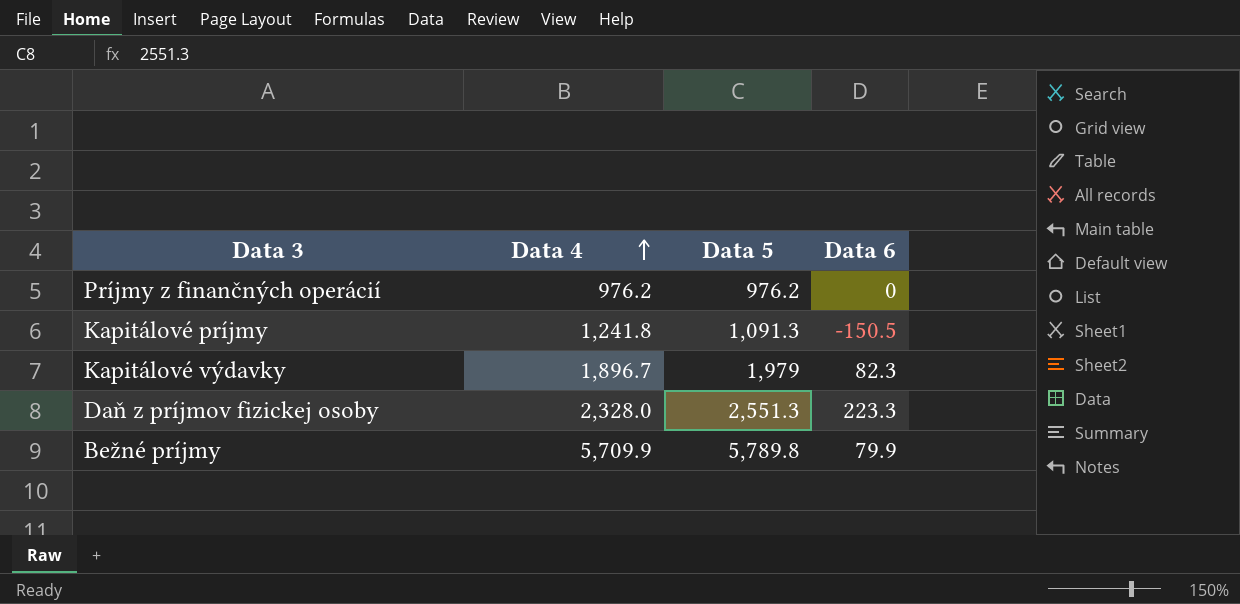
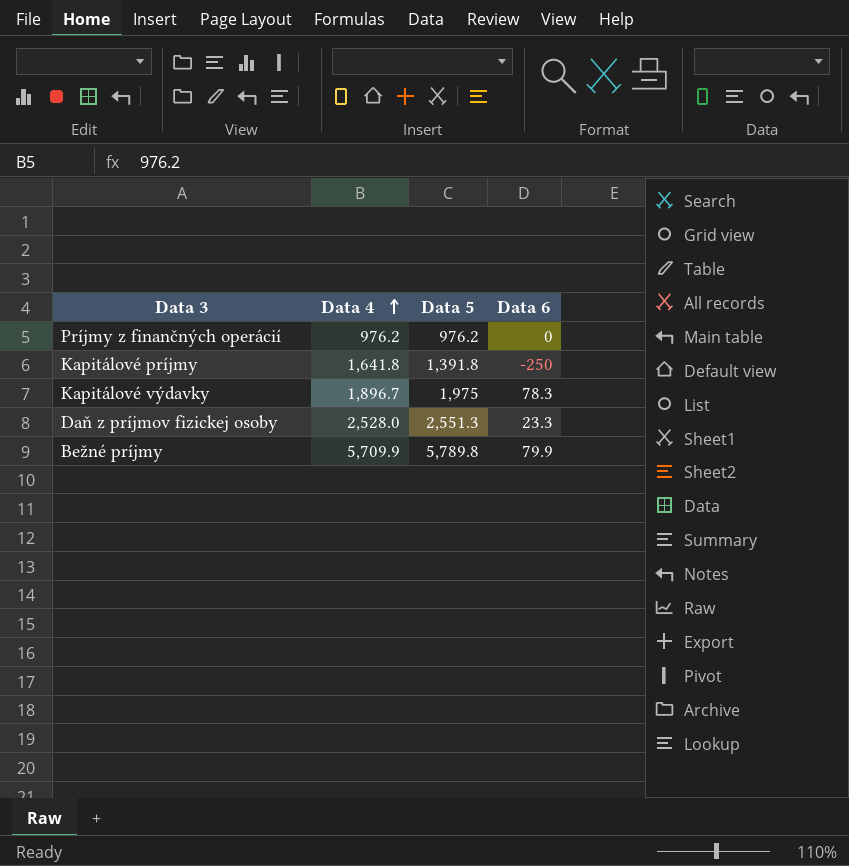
Kapitálové príjmy | Data 4: 1,241.8 -> 1,641.8
Kapitálové príjmy | Data 5: 1,091.3 -> 1,391.8
Kapitálové príjmy | Data 6: -150.5 -> -250
Kapitálové výdavky | Data 5: 1,979 -> 1,975
Kapitálové výdavky | Data 6: 82.3 -> 78.3
Daň z príjmov fizickej osoby | Data 4: 2,328.0 -> 2,528.0
Daň z príjmov fizickej osoby | Data 6: 223.3 -> 23.3

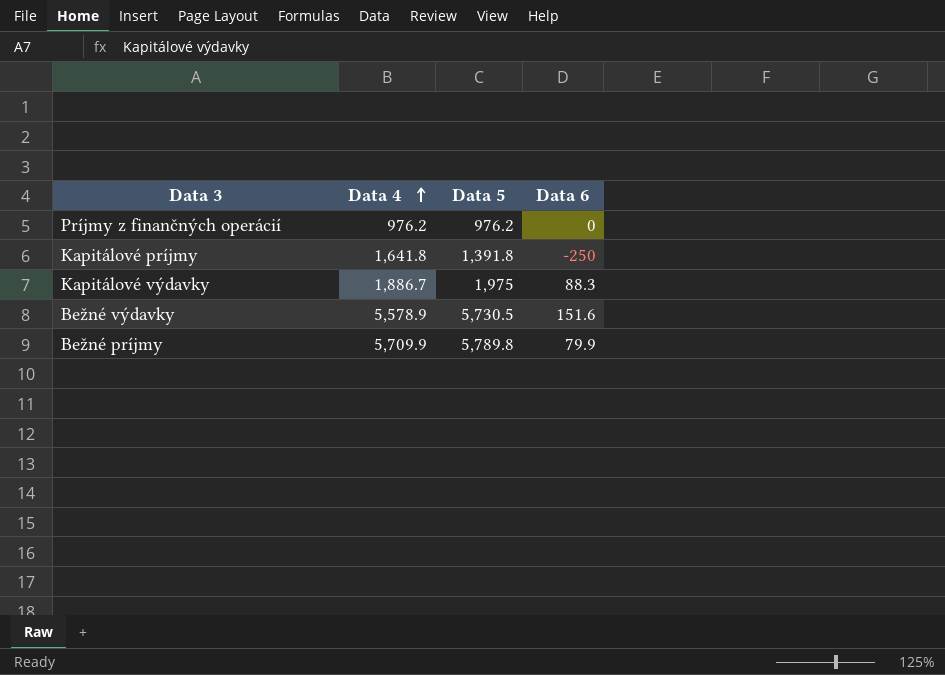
row Daň z príjmov fizickej osoby: 2,528.0 | 2,551.3 | 23.3 -> none
Kapitálové výdavky | Data 4: 1,896.7 -> 1,886.7
Kapitálové výdavky | Data 6: 78.3 -> 88.3
row Bežné výdavky: none -> 5,578.9 | 5,730.5 | 151.6

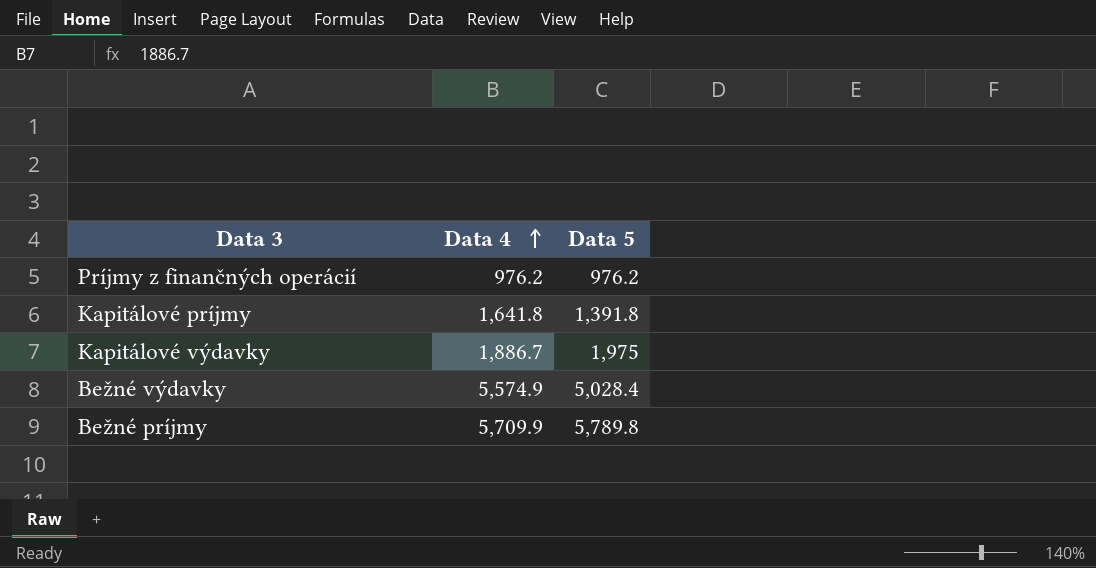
column Data 6 | formula: [Data 5] - [Data 4] -> none
Bežné výdavky | Data 4: 5,578.9 -> 5,574.9
Bežné výdavky | Data 5: 5,730.5 -> 5,028.4

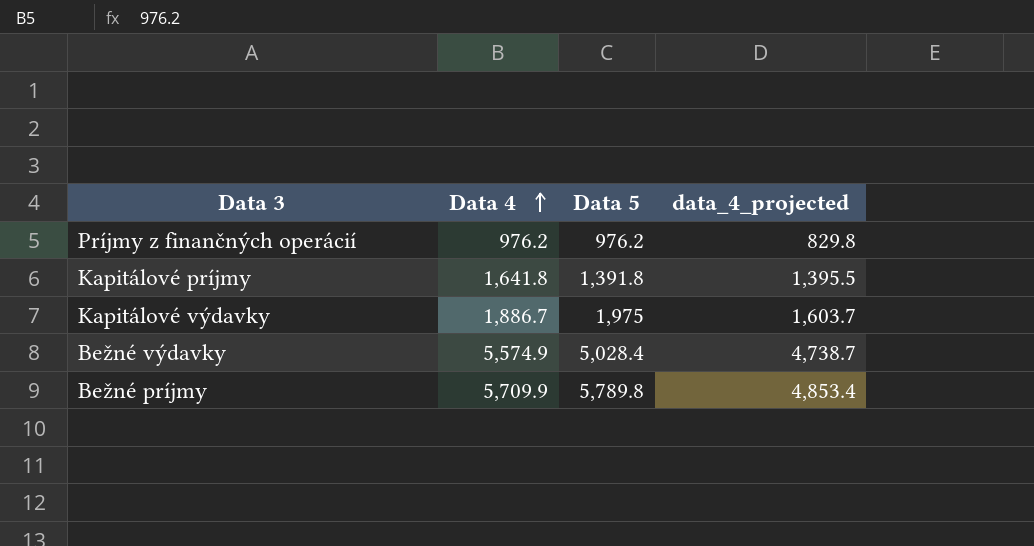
column data_4_projected | formula: none -> [Data 4] * 0.85

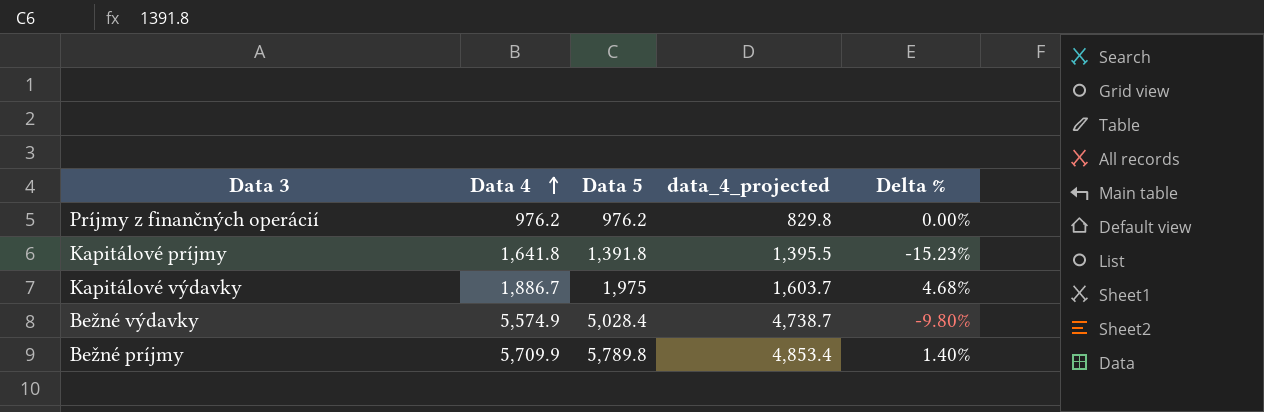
column Delta % | formula: none -> ([Data 5] - [Data 4]) / [Data 4]

